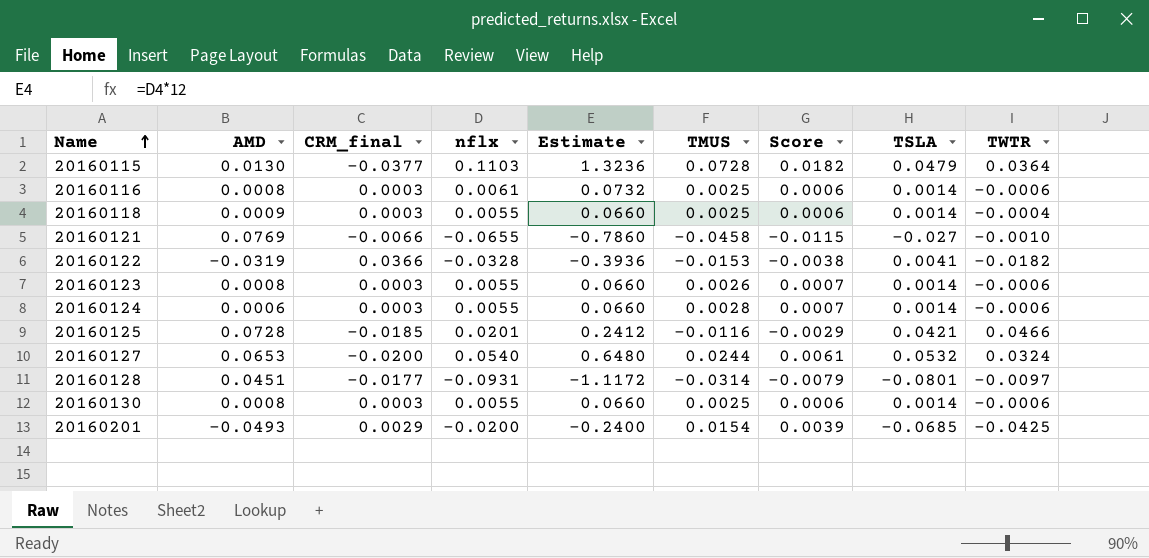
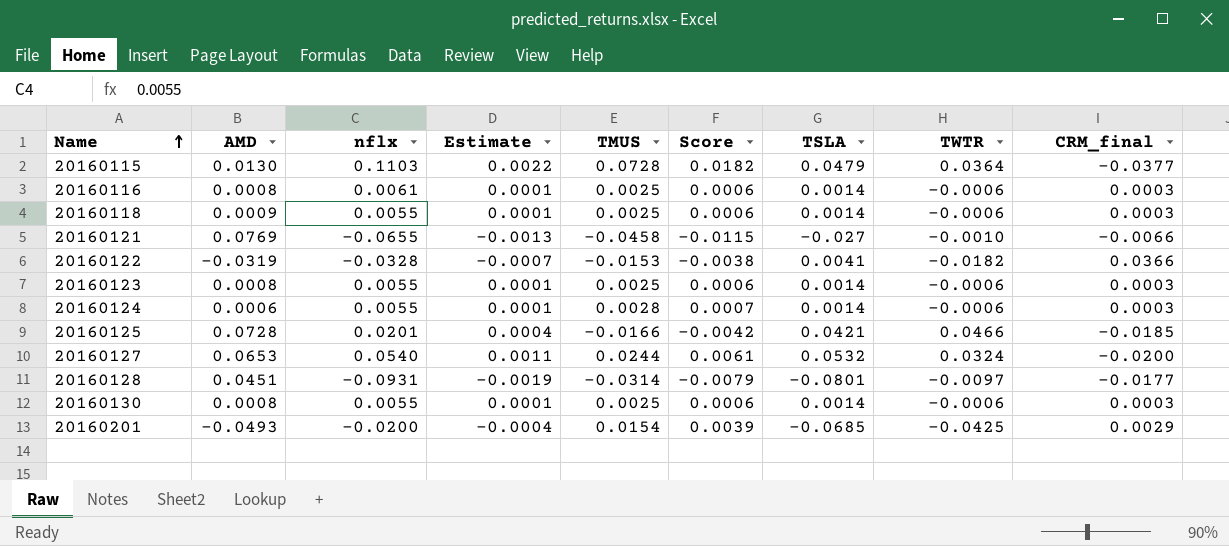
column Estimate | formula: [nflx] * 12 -> [nflx] * 0.02
column CRM_final | position: 3 -> 9
20160118 | TWTR: -0.0004 -> -0.0006
20160123 | TMUS: 0.0026 -> 0.0025
20160123 | Score: 0.0007 -> 0.0006
20160125 | TMUS: -0.0116 -> -0.0166
20160125 | Score: -0.0029 -> -0.0042

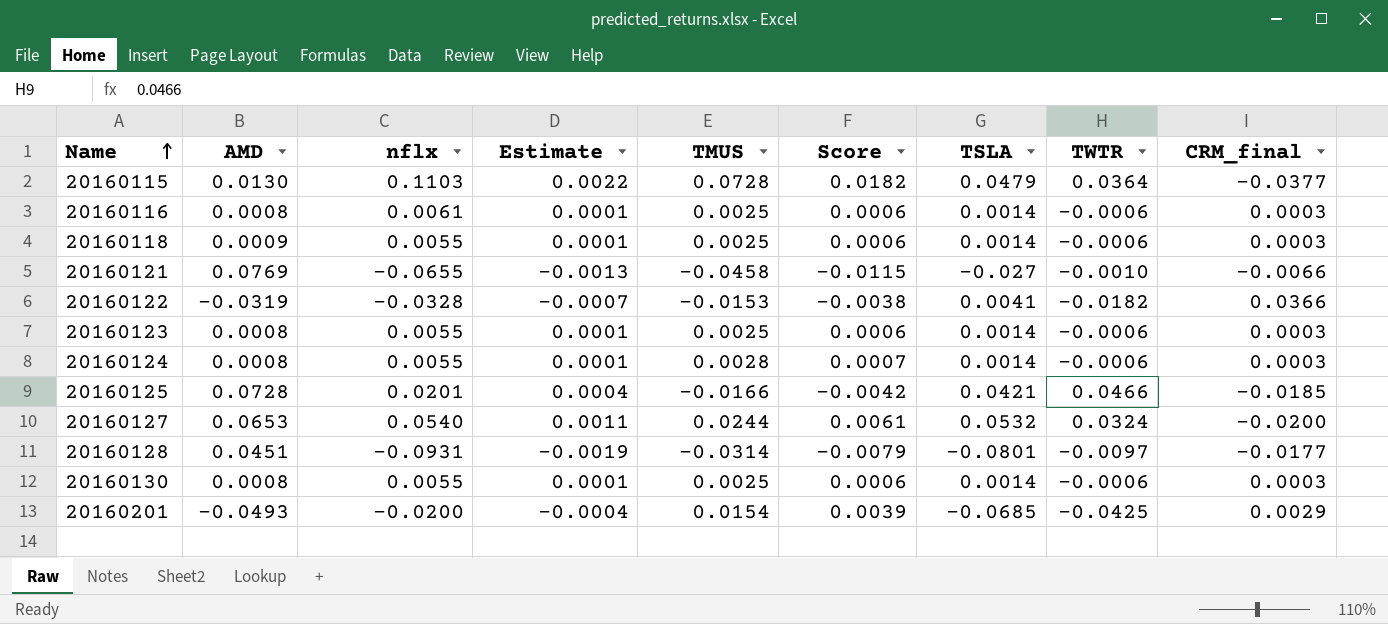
20160124 | AMD: 0.0006 -> 0.0008

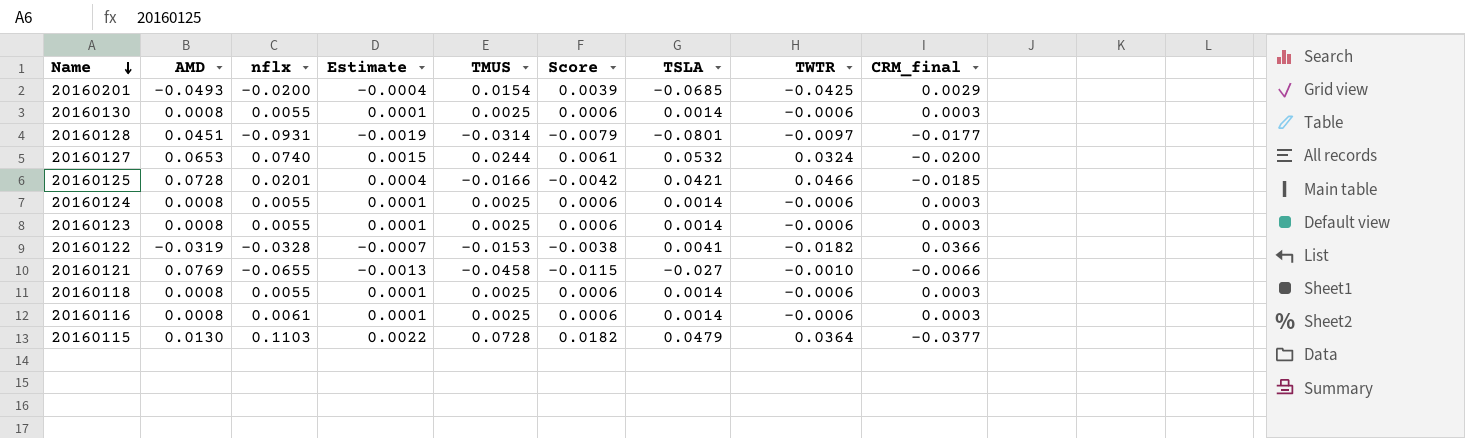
row order: Name ascending -> Name descending
20160127 | nflx: 0.0540 -> 0.0740
20160127 | Estimate: 0.0011 -> 0.0015
20160124 | TMUS: 0.0028 -> 0.0025
20160124 | Score: 0.0007 -> 0.0006
20160118 | AMD: 0.0009 -> 0.0008

